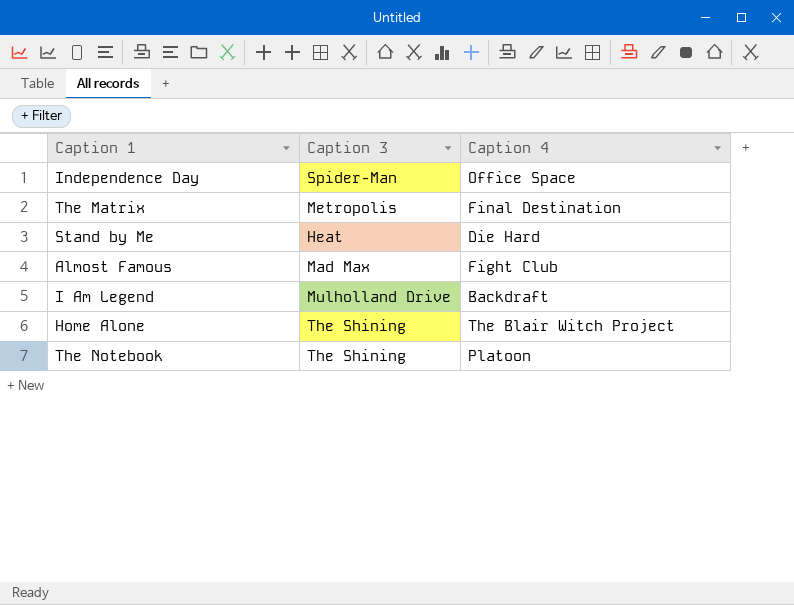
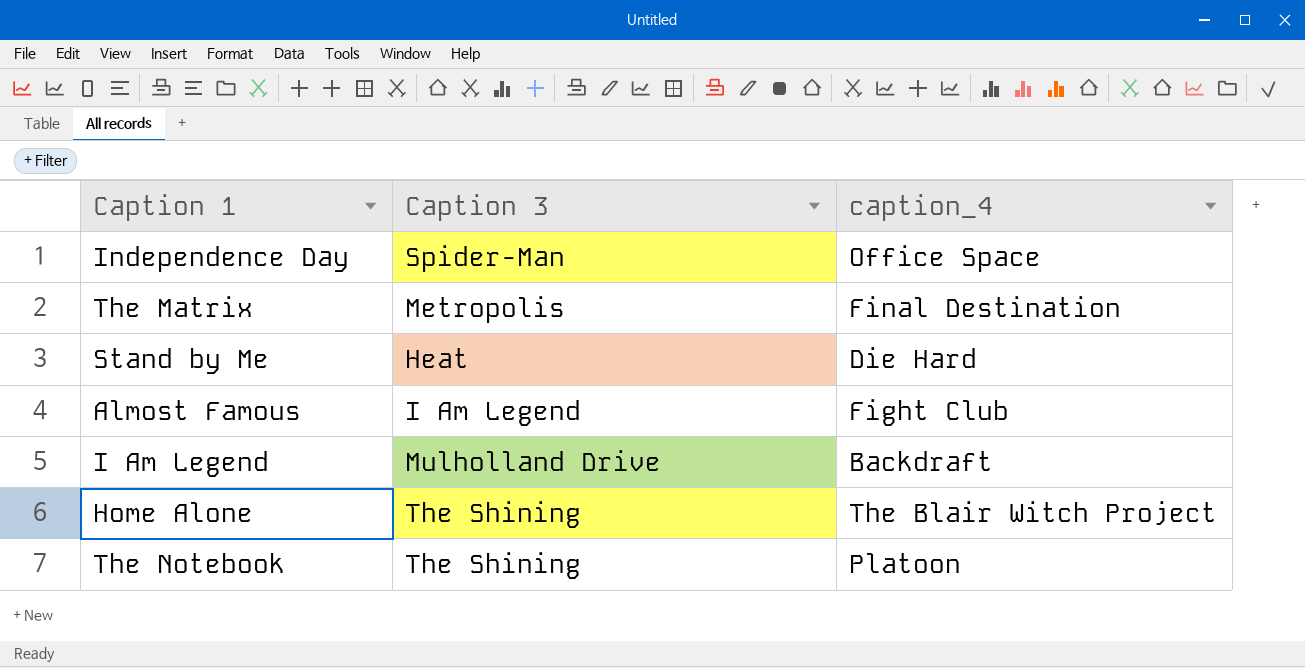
column name: Caption 4 -> caption_4
Almost Famous | Caption 3: Mad Max -> I Am Legend

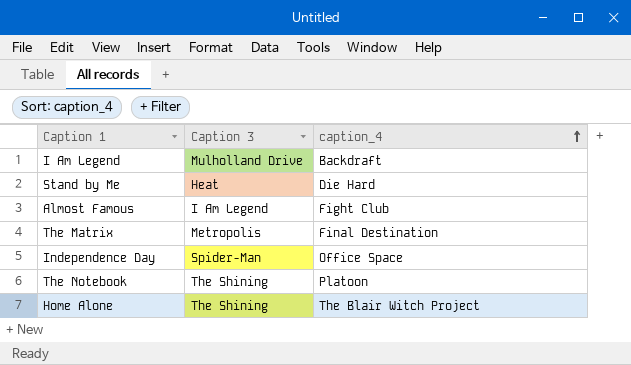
row order: none -> caption_4 ascending

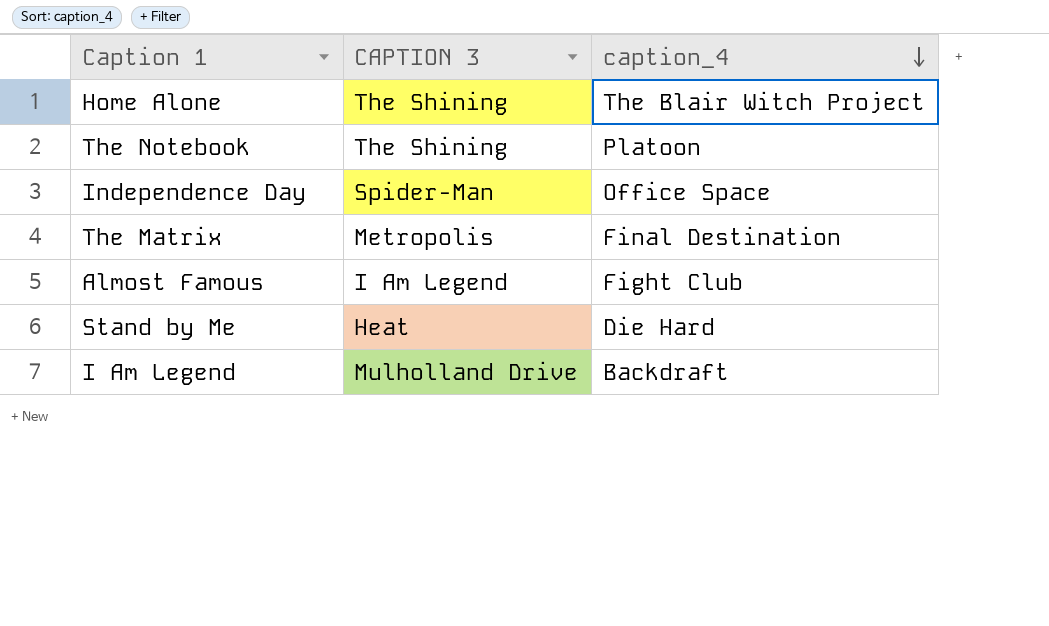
row order: caption_4 ascending -> caption_4 descending
column name: Caption 3 -> CAPTION 3

